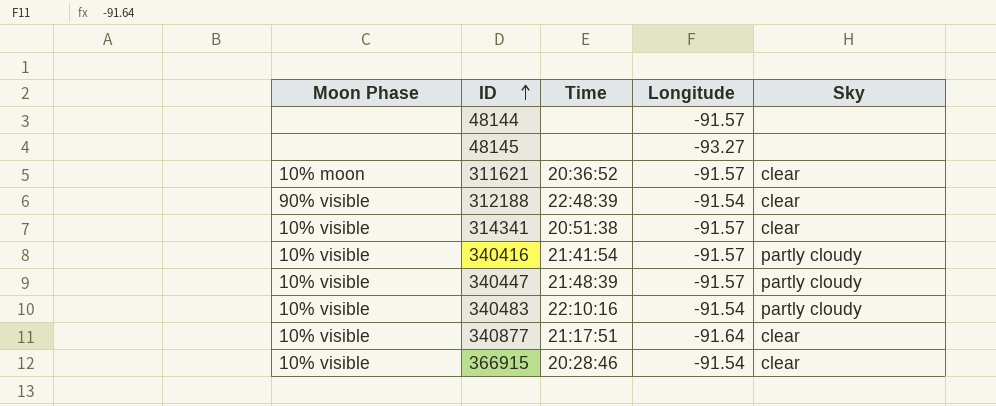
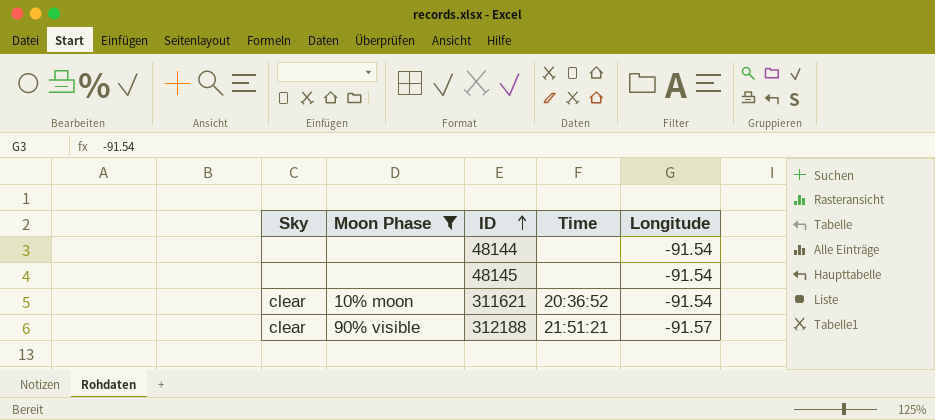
filter: none -> Moon Phase != 10% visible
column Sky | position: 5 -> 1
48144 | Longitude: -91.57 -> -91.54
48145 | Longitude: -93.27 -> -91.54
311621 | Longitude: -91.57 -> -91.54
312188 | Time: 22:48:39 -> 21:51:21
312188 | Longitude: -91.54 -> -91.57

